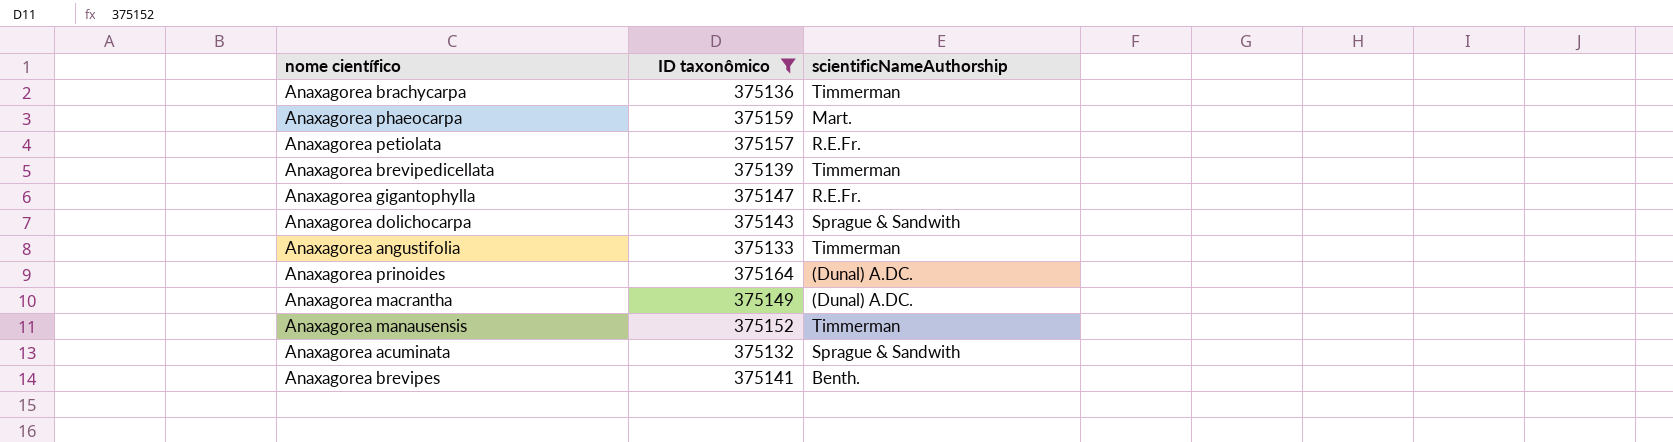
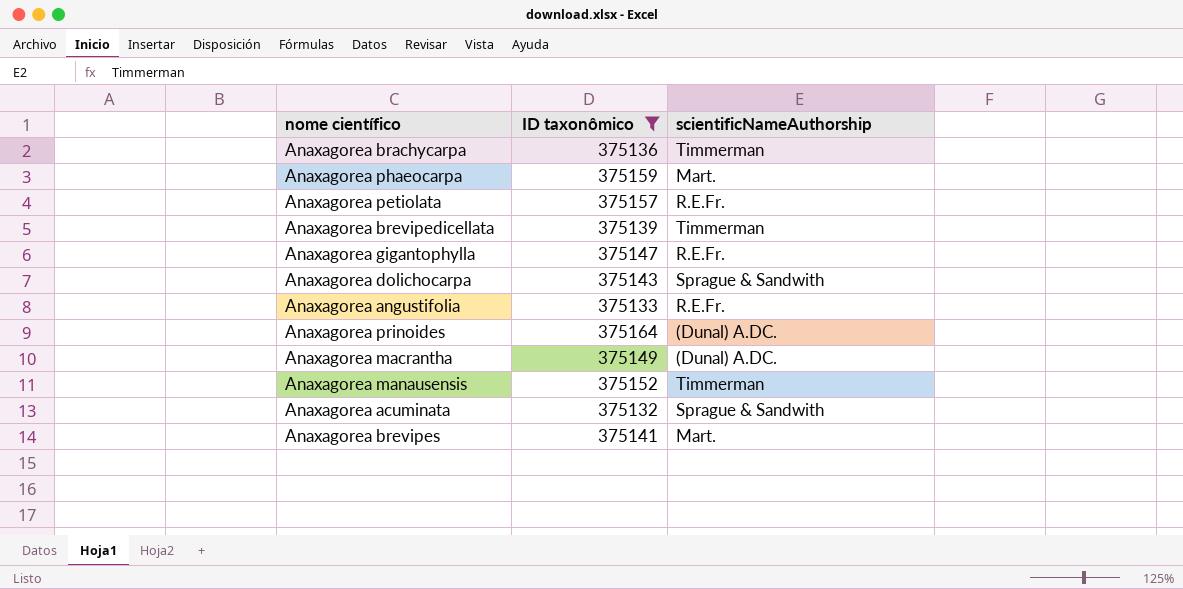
Anaxagorea angustifolia | scientificNameAuthorship: Timmerman -> R.E.Fr.
Anaxagorea brevipes | scientificNameAuthorship: Benth. -> Mart.

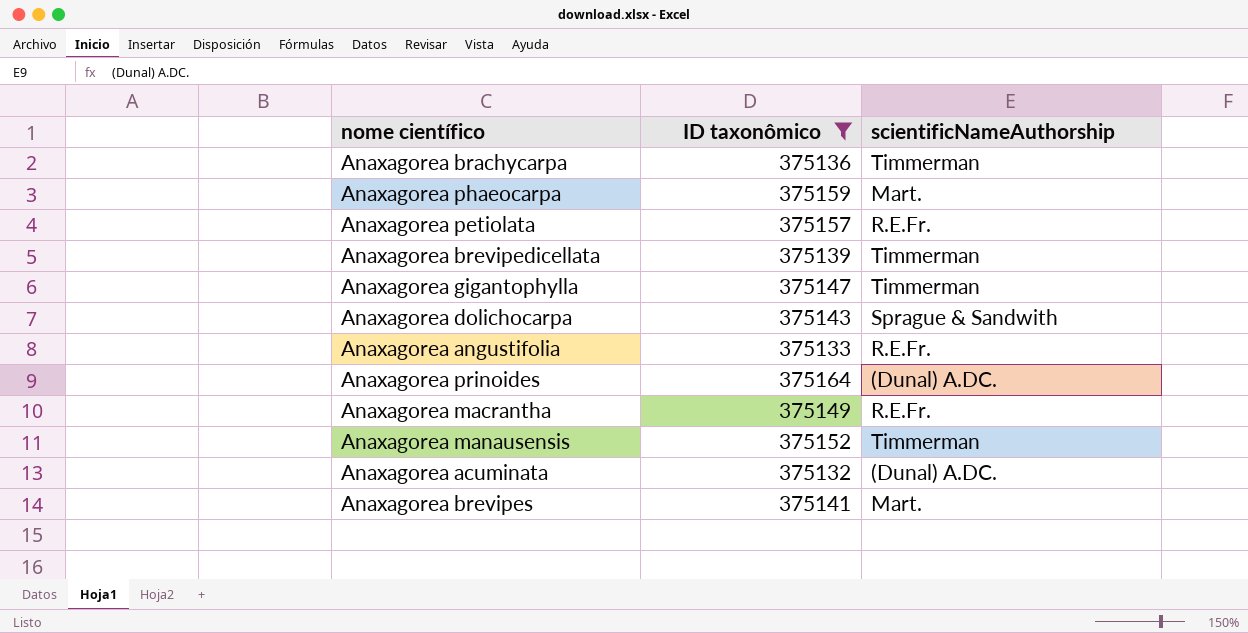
Anaxagorea gigantophylla | scientificNameAuthorship: R.E.Fr. -> Timmerman
Anaxagorea macrantha | scientificNameAuthorship: (Dunal) A.DC. -> R.E.Fr.
Anaxagorea acuminata | scientificNameAuthorship: Sprague & Sandwith -> (Dunal) A.DC.

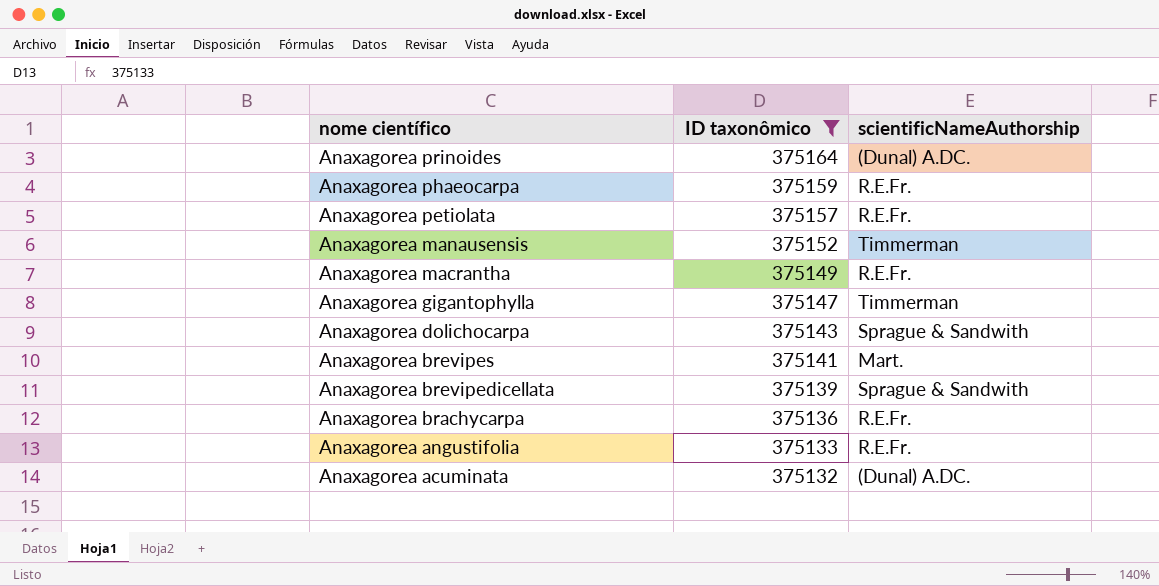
row order: none -> nome científico descending
Anaxagorea phaeocarpa | scientificNameAuthorship: Mart. -> R.E.Fr.
Anaxagorea brevipedicellata | scientificNameAuthorship: Timmerman -> Sprague & Sandwith
Anaxagorea brachycarpa | scientificNameAuthorship: Timmerman -> R.E.Fr.

